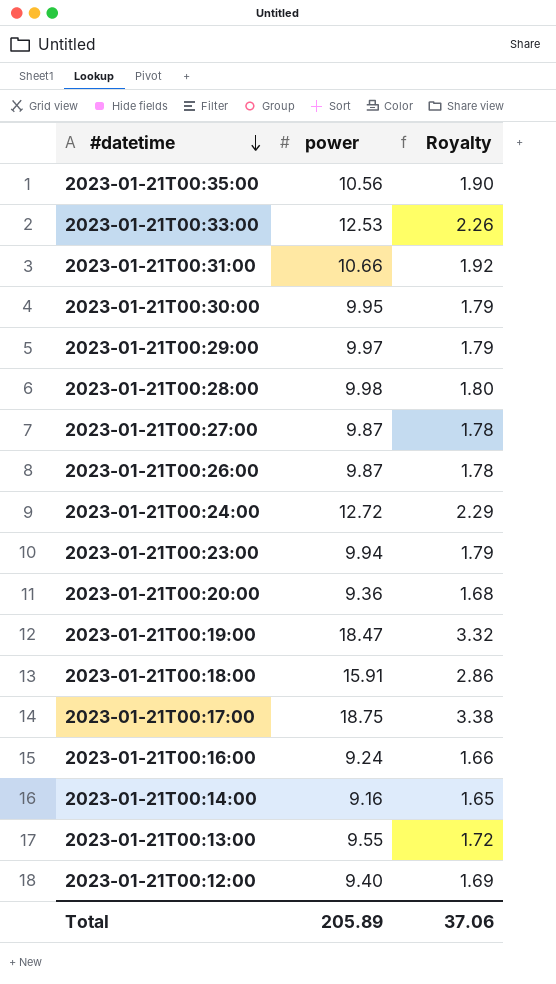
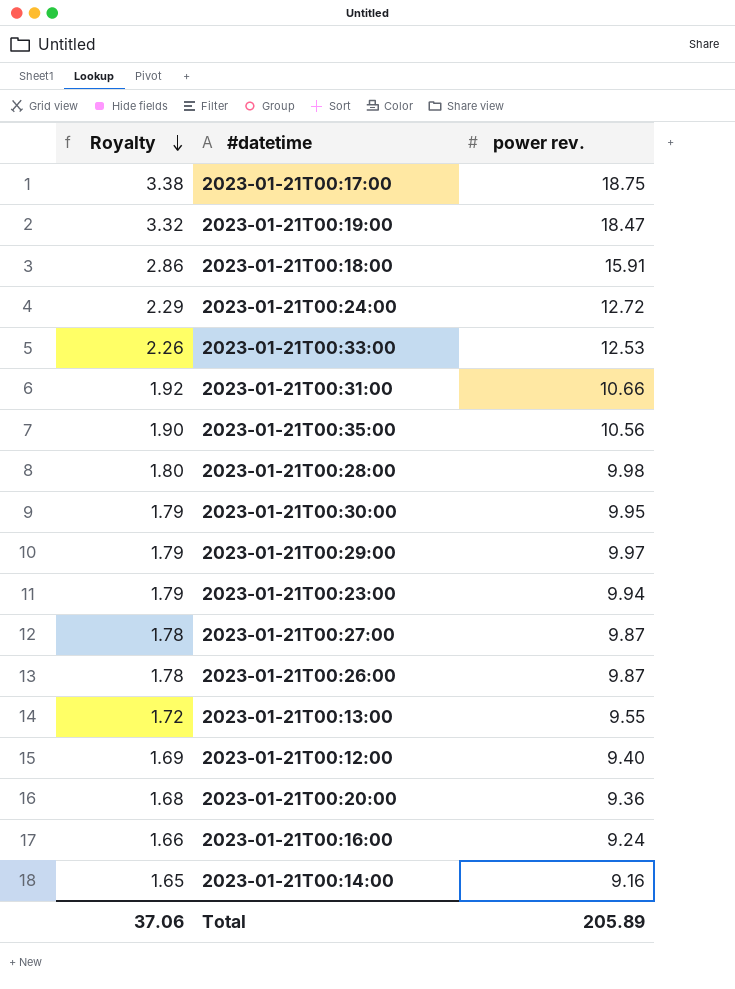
row order: #datetime descending -> Royalty descending
column Royalty | position: 3 -> 1
column name: power -> power rev.

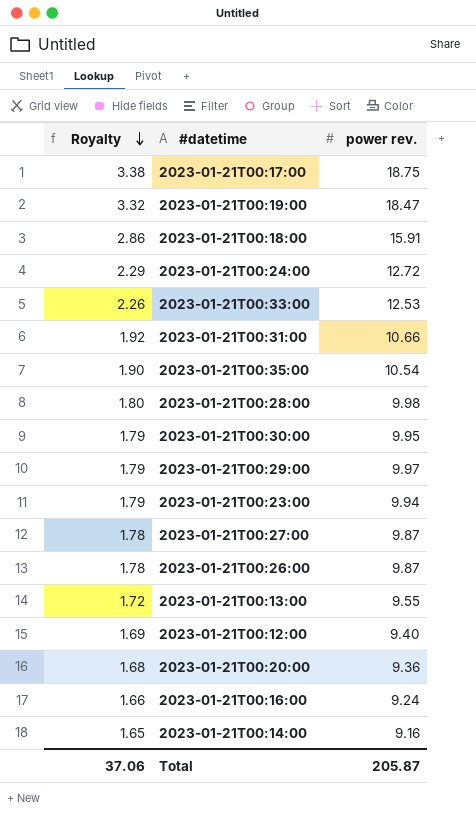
2023-01-21T00:35:00 | power rev.: 10.56 -> 10.54
Total | power rev.: 205.89 -> 205.87

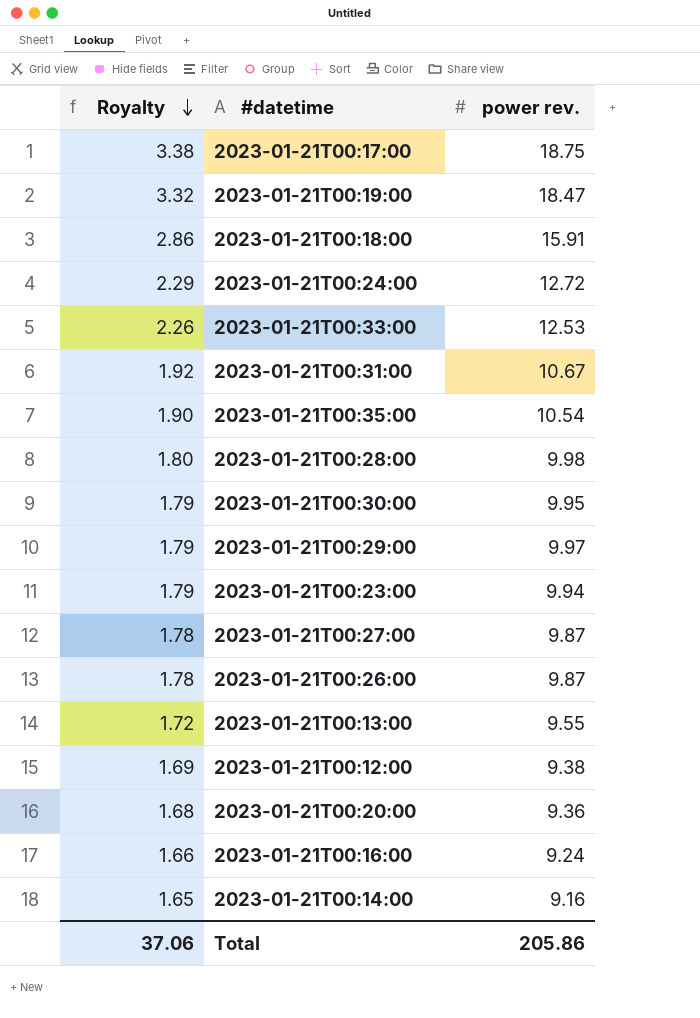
2023-01-21T00:31:00 | power rev.: 10.66 -> 10.67
2023-01-21T00:12:00 | power rev.: 9.40 -> 9.38
Total | power rev.: 205.87 -> 205.86

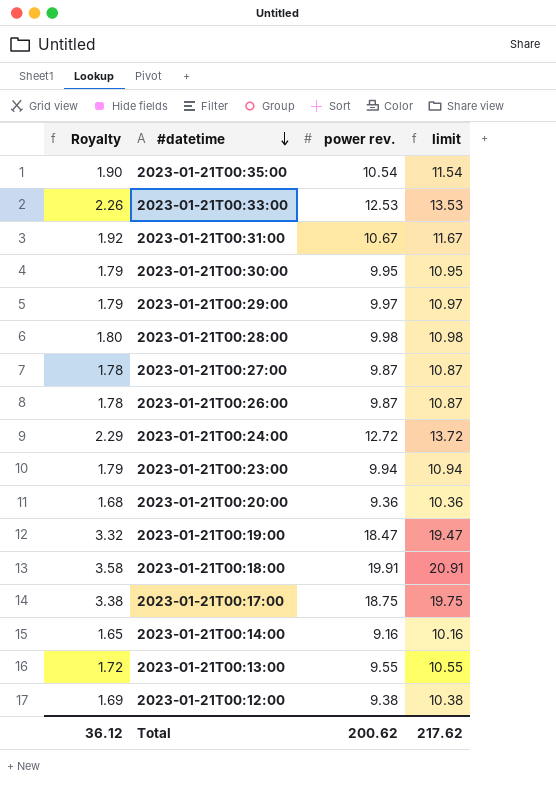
row order: Royalty descending -> #datetime descending
column limit | formula: none -> [power rev.] + 1
row 2023-01-21T00:16:00: 1.66 | 9.24 -> none
2023-01-21T00:18:00 | Royalty: 2.86 -> 3.58
2023-01-21T00:18:00 | power rev.: 15.91 -> 19.91
Total | Royalty: 37.06 -> 36.12
Total | power rev.: 205.86 -> 200.62

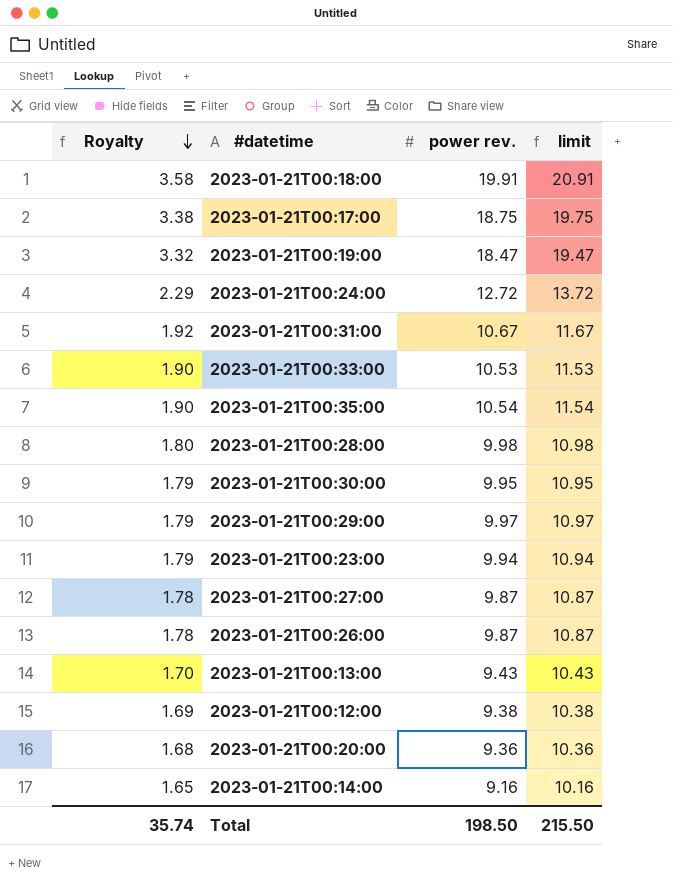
row order: #datetime descending -> Royalty descending
2023-01-21T00:33:00 | Royalty: 2.26 -> 1.90
2023-01-21T00:33:00 | power rev.: 12.53 -> 10.53
2023-01-21T00:33:00 | limit: 13.53 -> 11.53
2023-01-21T00:13:00 | Royalty: 1.72 -> 1.70
2023-01-21T00:13:00 | power rev.: 9.55 -> 9.43
2023-01-21T00:13:00 | limit: 10.55 -> 10.43
Total | Royalty: 36.12 -> 35.74
Total | power rev.: 200.62 -> 198.50
Total | limit: 217.62 -> 215.50

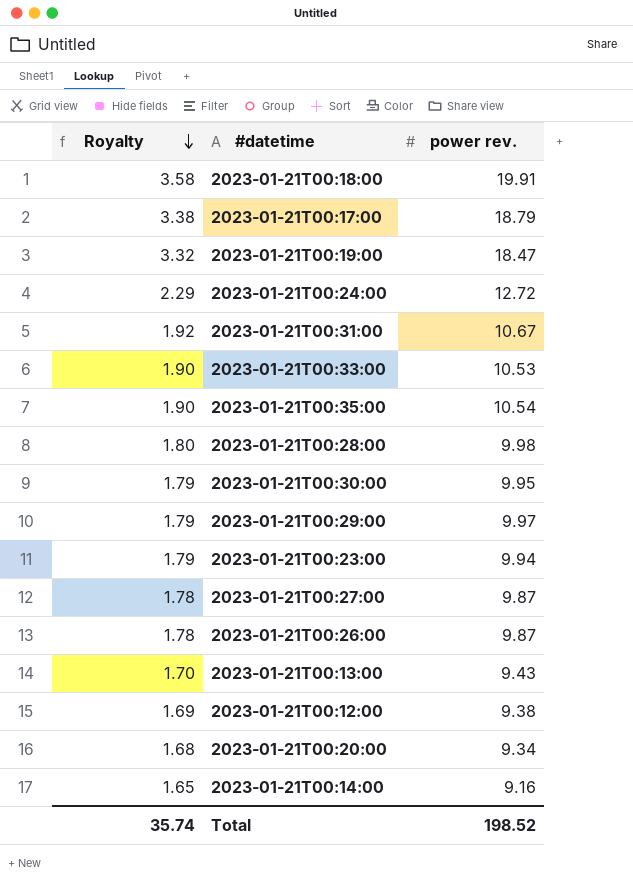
column limit | formula: [power rev.] + 1 -> none
2023-01-21T00:17:00 | power rev.: 18.75 -> 18.79
2023-01-21T00:20:00 | power rev.: 9.36 -> 9.34
Total | power rev.: 198.50 -> 198.52

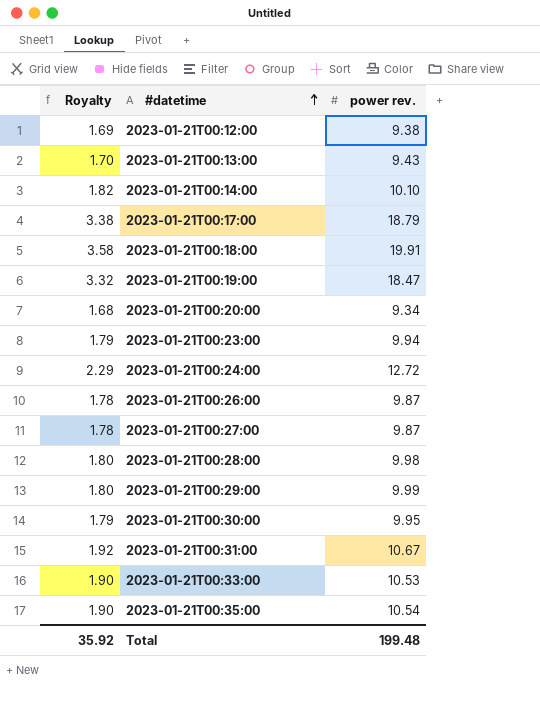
row order: Royalty descending -> #datetime ascending
2023-01-21T00:14:00 | Royalty: 1.65 -> 1.82
2023-01-21T00:14:00 | power rev.: 9.16 -> 10.10
2023-01-21T00:29:00 | Royalty: 1.79 -> 1.80
2023-01-21T00:29:00 | power rev.: 9.97 -> 9.99
Total | Royalty: 35.74 -> 35.92
Total | power rev.: 198.52 -> 199.48

